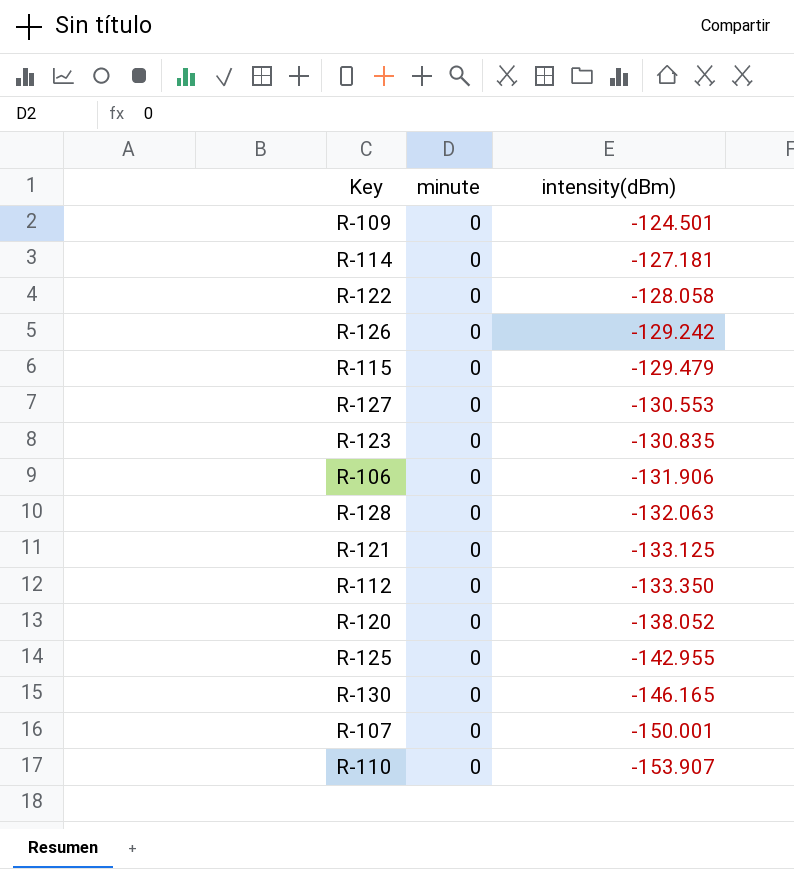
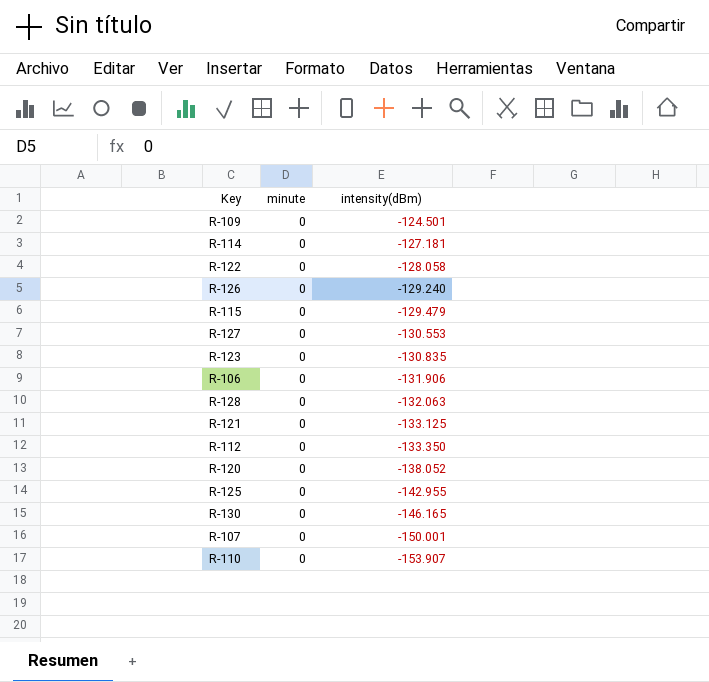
R-126 | intensity(dBm): -129.242 -> -129.240

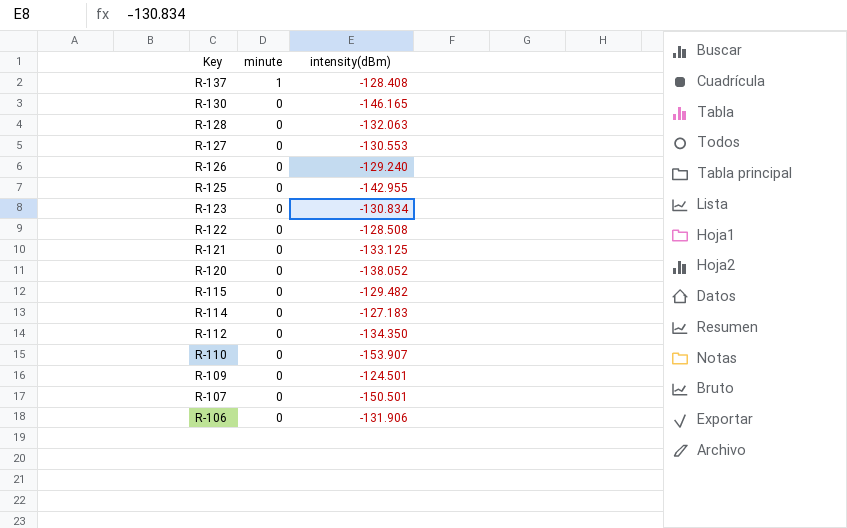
row order: intensity(dBm) descending -> Key descending
row R-137: none -> 1 | -128.408
R-123 | intensity(dBm): -130.835 -> -130.834
R-122 | intensity(dBm): -128.058 -> -128.508
R-115 | intensity(dBm): -129.479 -> -129.482
R-114 | intensity(dBm): -127.181 -> -127.183
R-112 | intensity(dBm): -133.350 -> -134.350
R-107 | intensity(dBm): -150.001 -> -150.501

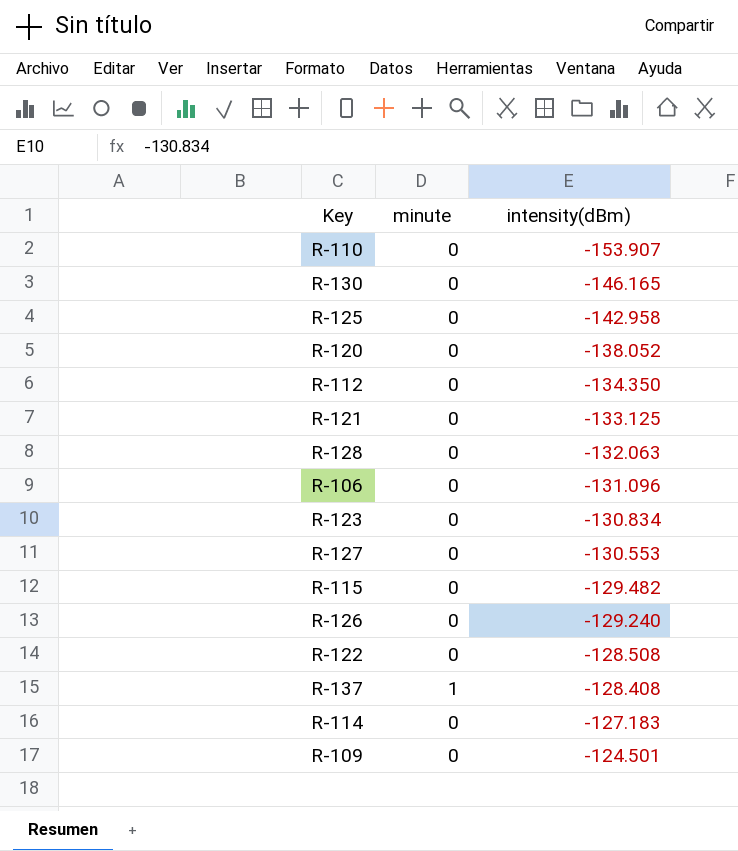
row order: Key descending -> intensity(dBm) ascending
row R-107: 0 | -150.501 -> none
R-125 | intensity(dBm): -142.955 -> -142.958
R-106 | intensity(dBm): -131.906 -> -131.096

